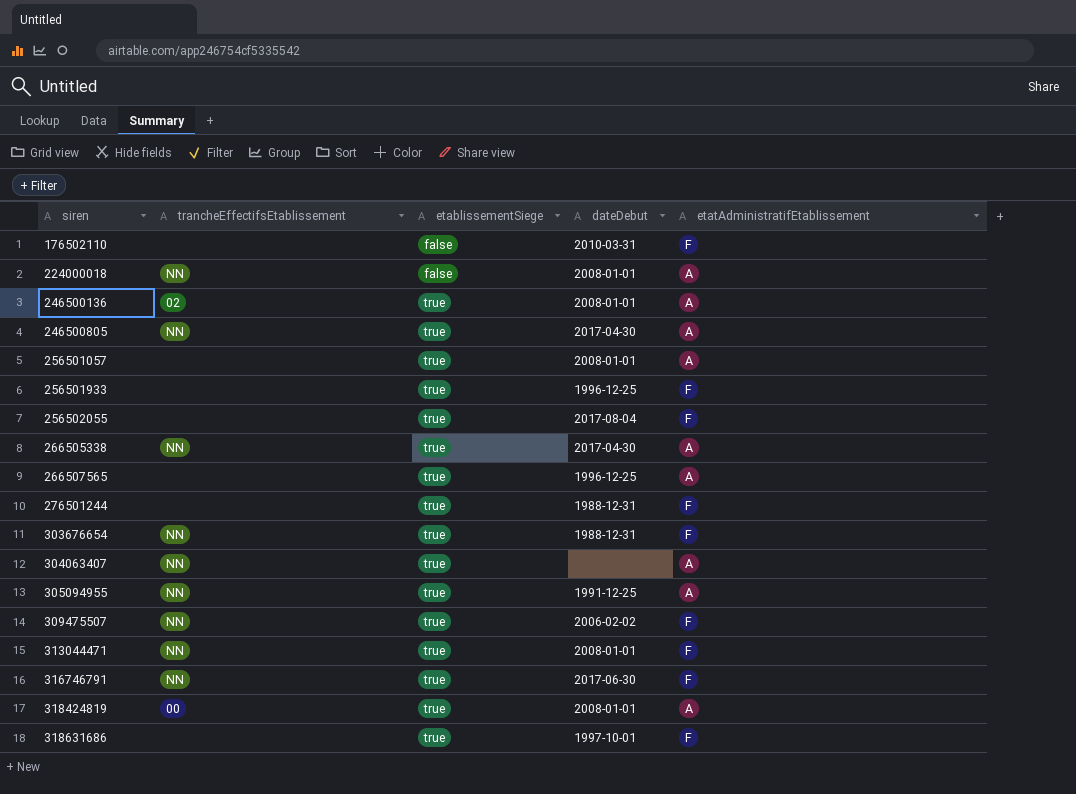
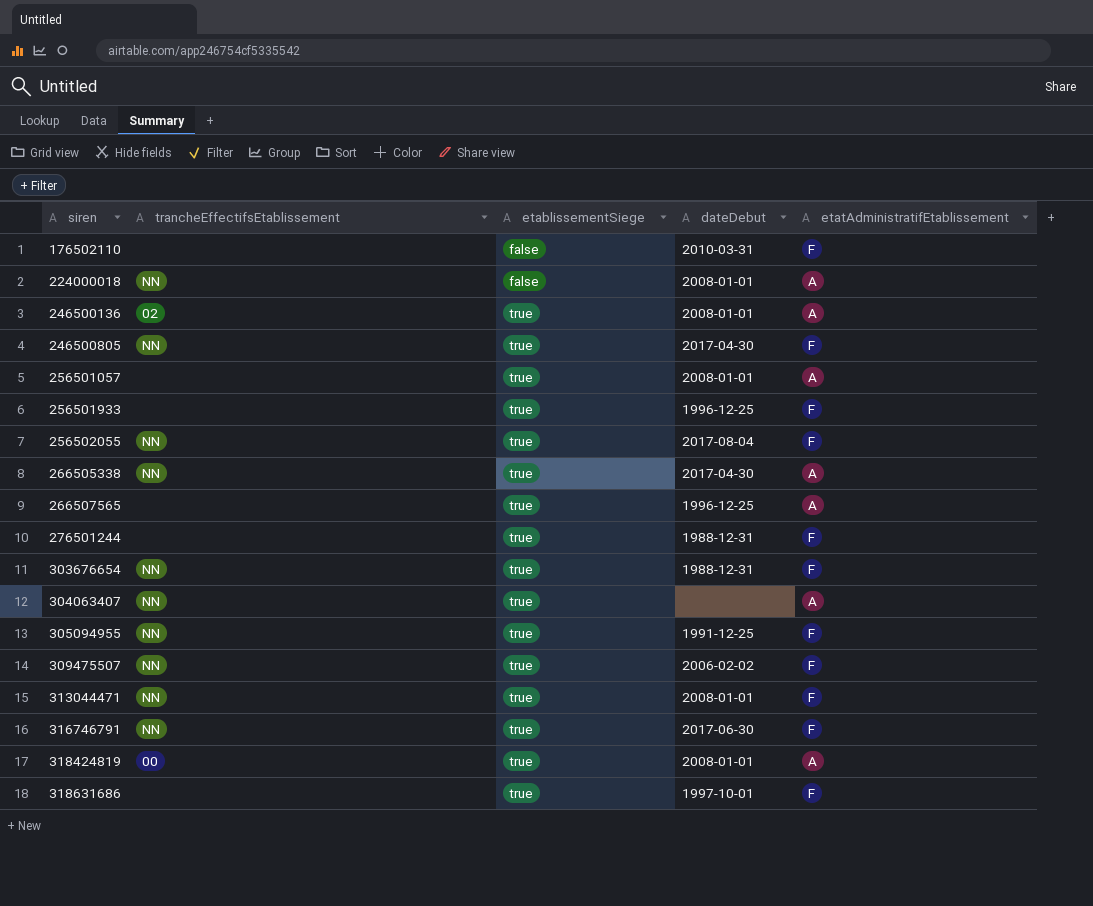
246500805 | etatAdministratifEtablissement: A -> F
256502055 | trancheEffectifsEtablissement: none -> NN
305094955 | etatAdministratifEtablissement: A -> F

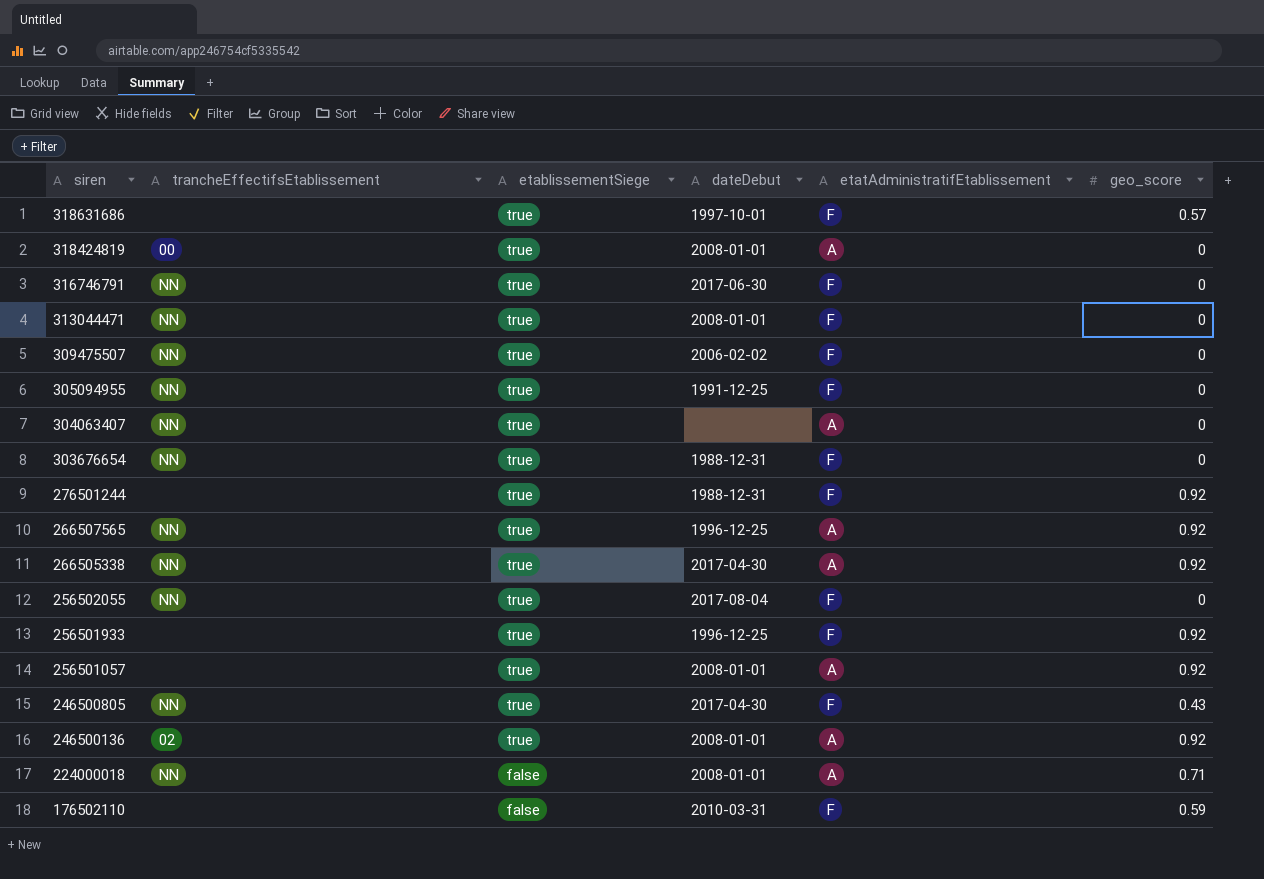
row order: siren ascending -> siren descending
column geo_score | position: none -> 6
266507565 | trancheEffectifsEtablissement: none -> NN

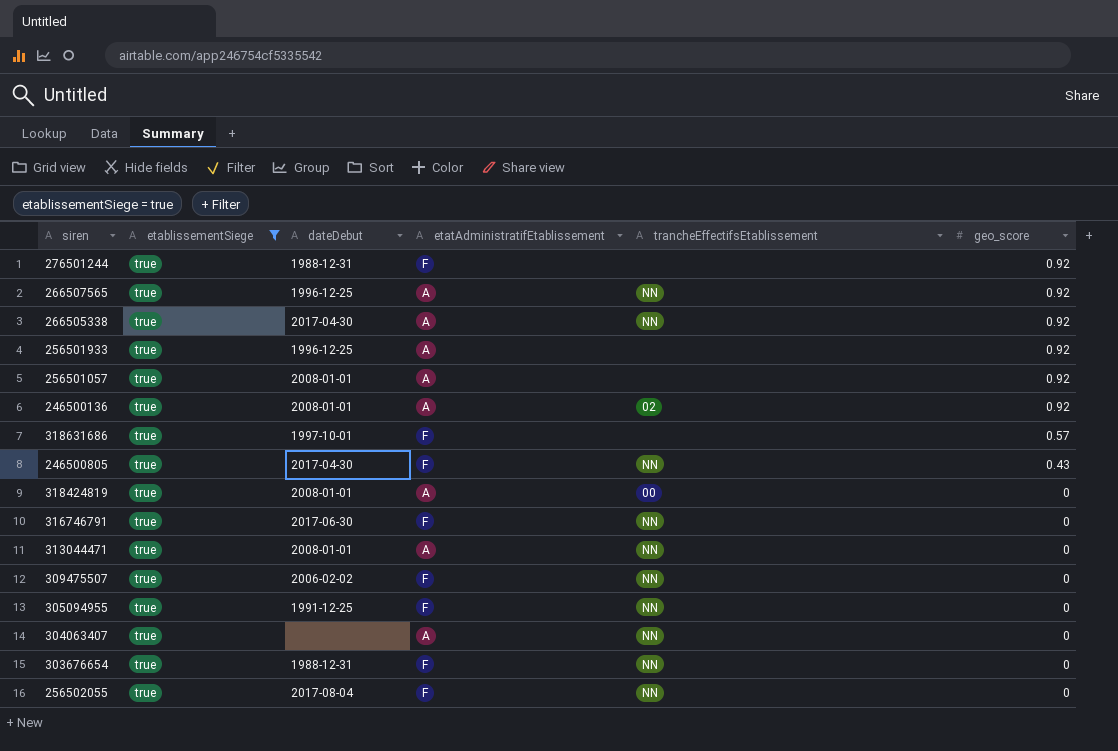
filter: none -> etablissementSiege = true
row order: siren descending -> geo_score descending
column trancheEffectifsEtablissement | position: 2 -> 5
256501933 | etatAdministratifEtablissement: F -> A
313044471 | etatAdministratifEtablissement: F -> A

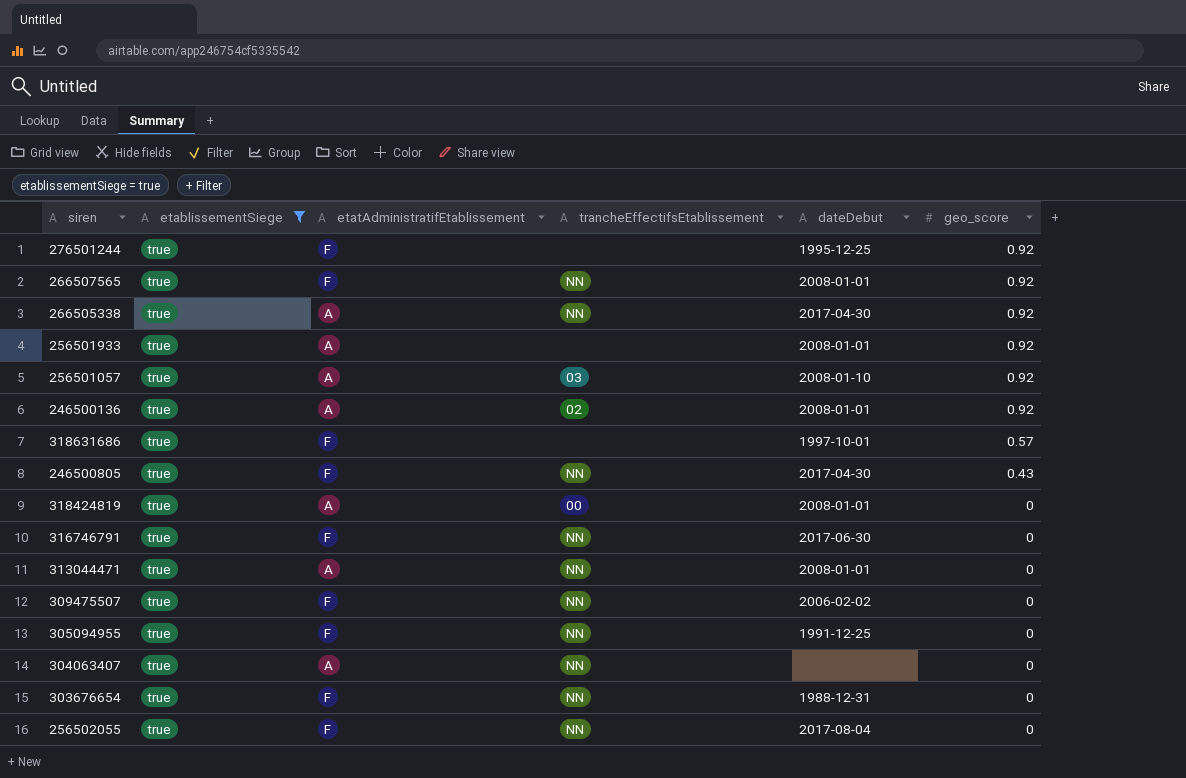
column dateDebut | position: 3 -> 5
276501244 | dateDebut: 1988-12-31 -> 1995-12-25
266507565 | etatAdministratifEtablissement: A -> F
266507565 | dateDebut: 1996-12-25 -> 2008-01-01
256501933 | dateDebut: 1996-12-25 -> 2008-01-01
256501057 | trancheEffectifsEtablissement: none -> 03
256501057 | dateDebut: 2008-01-01 -> 2008-01-10

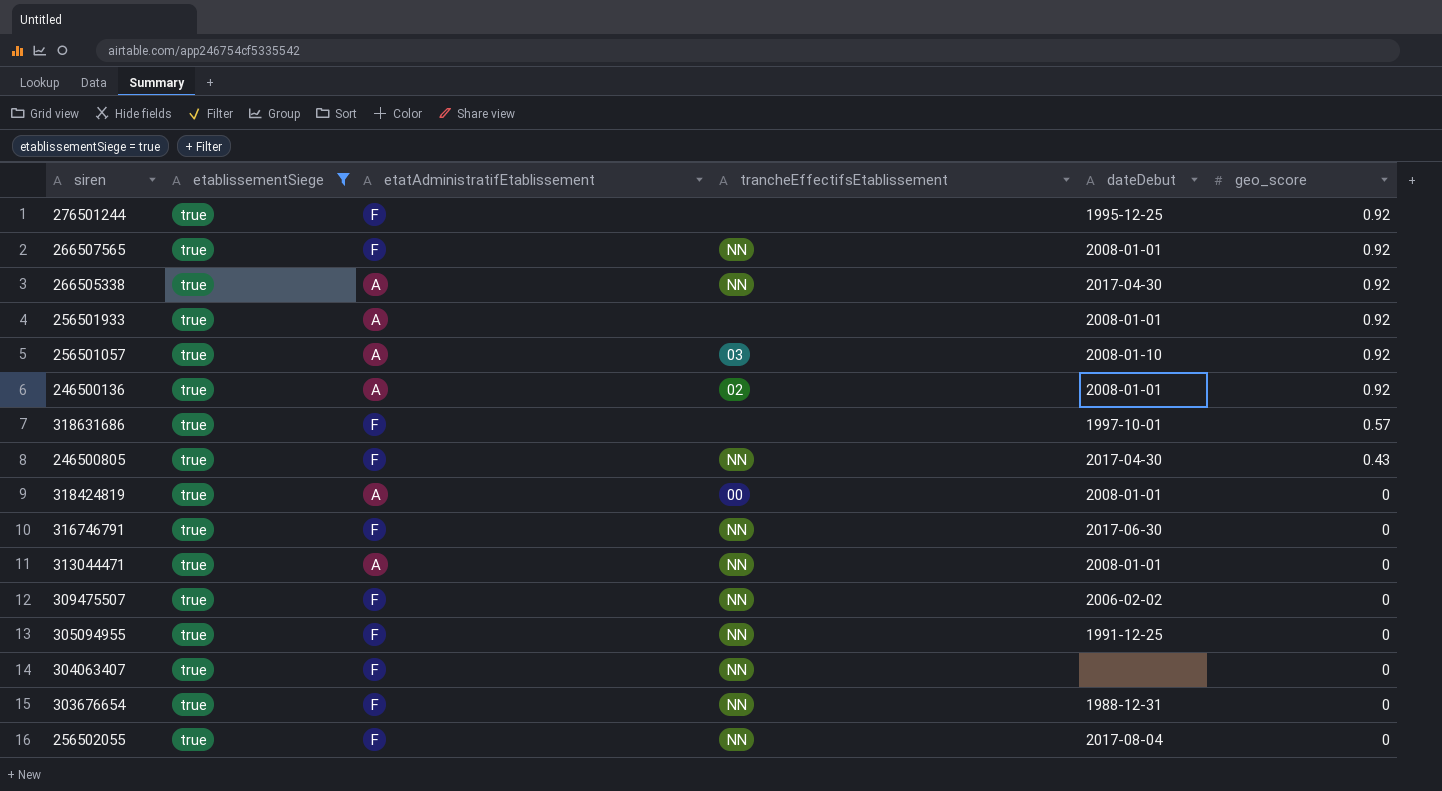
304063407 | etatAdministratifEtablissement: A -> F

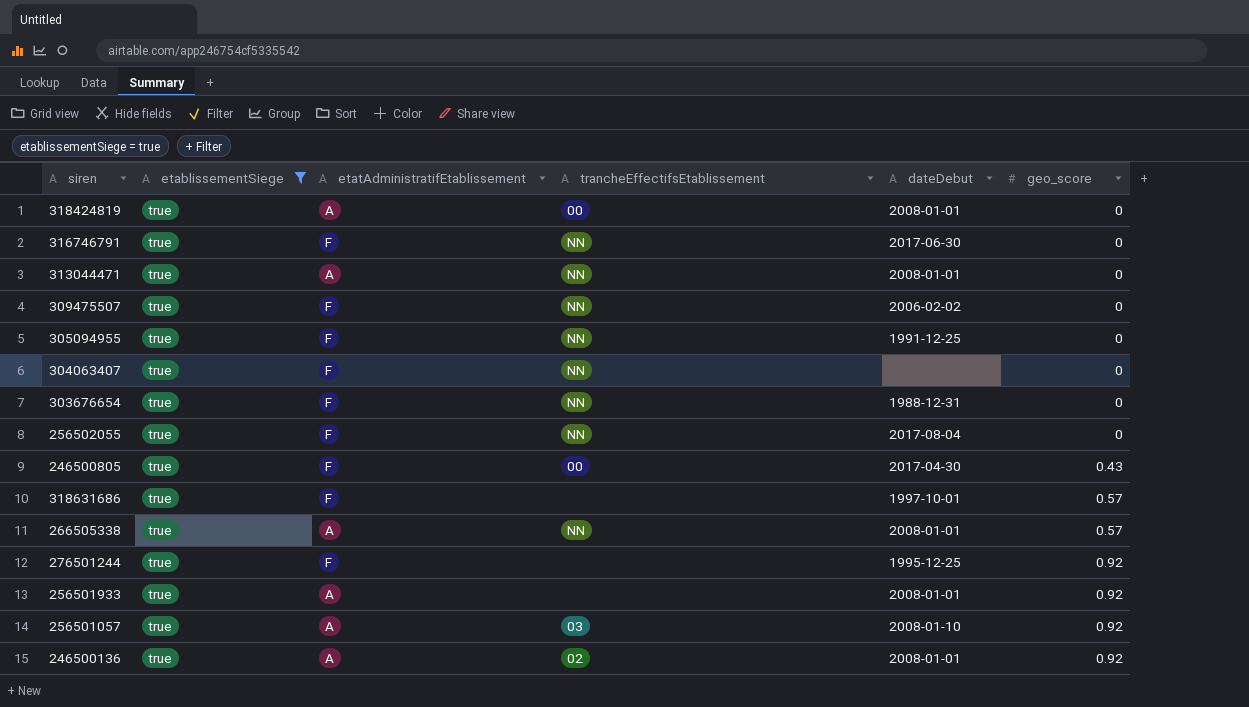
row order: geo_score descending -> geo_score ascending
row 266507565: true | F | NN | 2008-01-01 | 0.92 -> none
246500805 | trancheEffectifsEtablissement: NN -> 00
266505338 | dateDebut: 2017-04-30 -> 2008-01-01
266505338 | geo_score: 0.92 -> 0.57

